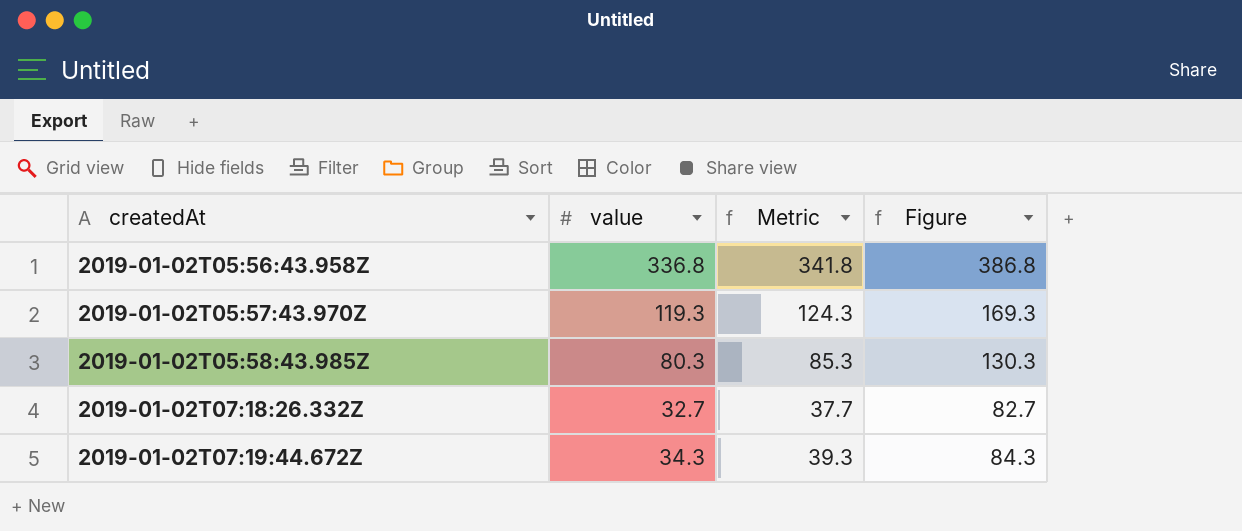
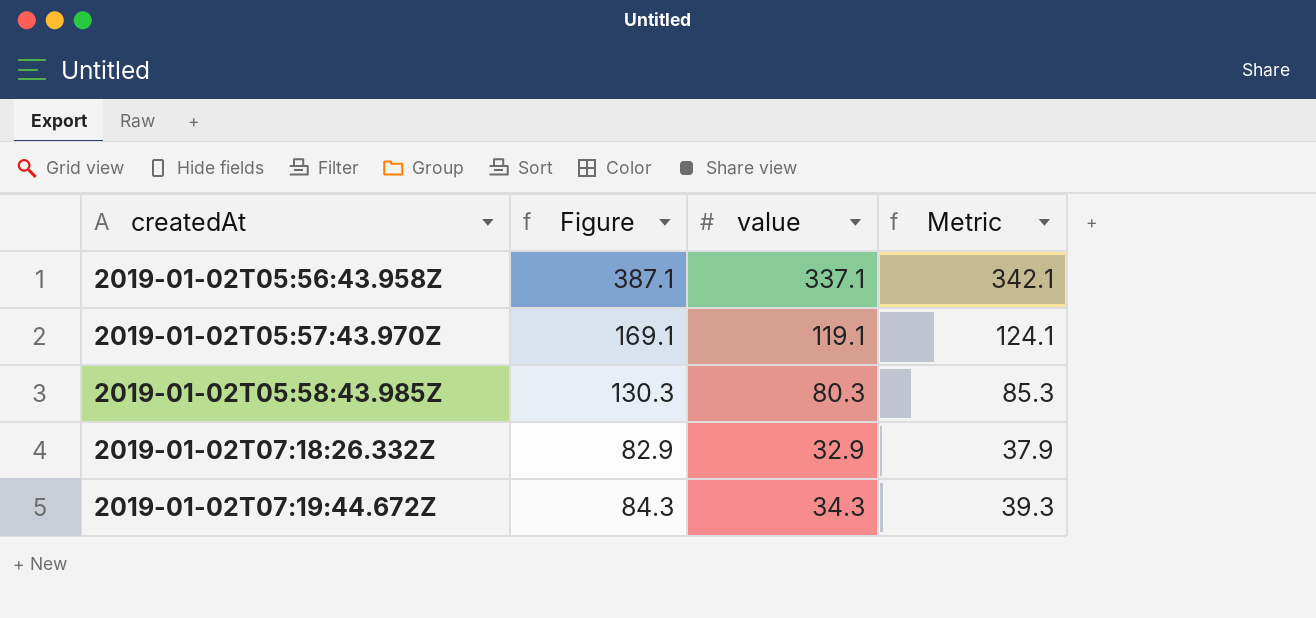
column Figure | position: 4 -> 2
2019-01-02T05:56:43.958Z | Figure: 386.8 -> 387.1
2019-01-02T05:56:43.958Z | value: 336.8 -> 337.1
2019-01-02T05:56:43.958Z | Metric: 341.8 -> 342.1
2019-01-02T05:57:43.970Z | Figure: 169.3 -> 169.1
2019-01-02T05:57:43.970Z | value: 119.3 -> 119.1
2019-01-02T05:57:43.970Z | Metric: 124.3 -> 124.1
2019-01-02T07:18:26.332Z | Figure: 82.7 -> 82.9
2019-01-02T07:18:26.332Z | value: 32.7 -> 32.9
2019-01-02T07:18:26.332Z | Metric: 37.7 -> 37.9

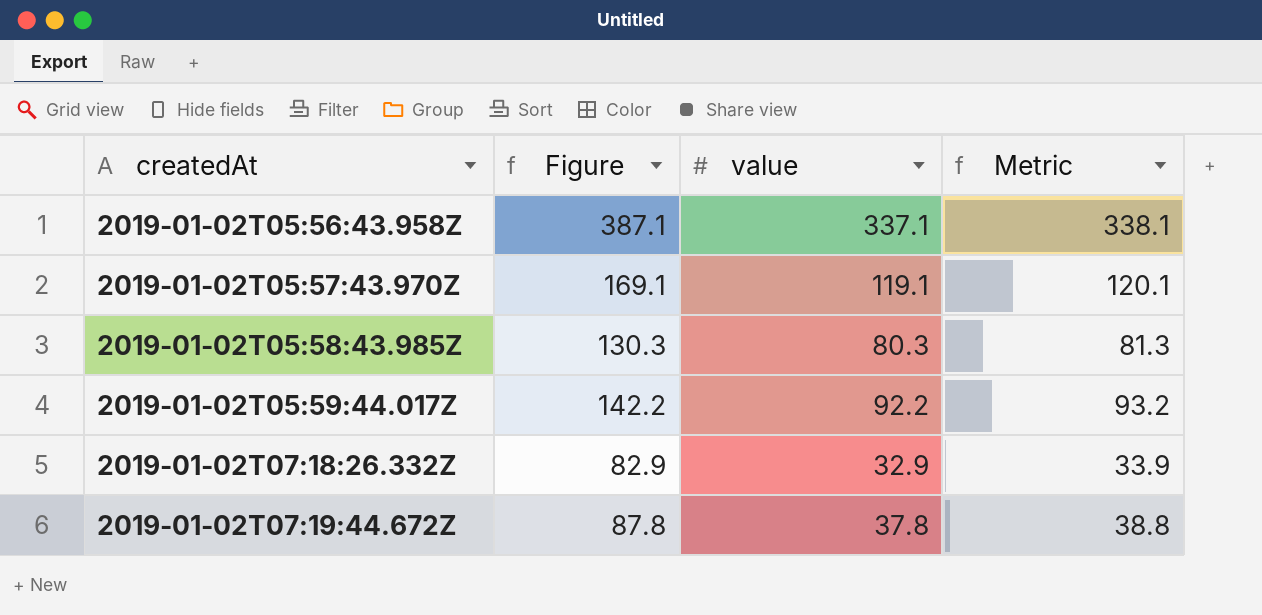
column Metric | formula: [value] + 5 -> [value] + 1
row 2019-01-02T05:59:44.017Z: none -> 142.2 | 92.2 | 93.2
2019-01-02T07:19:44.672Z | Figure: 84.3 -> 87.8
2019-01-02T07:19:44.672Z | value: 34.3 -> 37.8

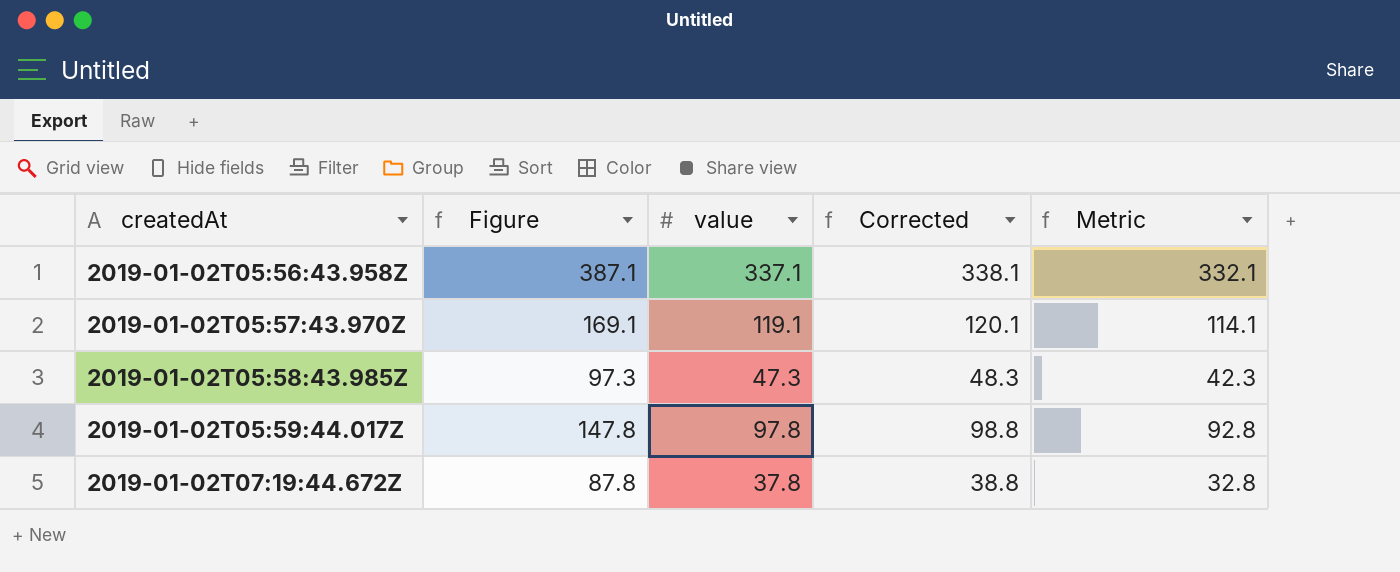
column Corrected | formula: none -> [value] + 1
column Metric | formula: [value] + 1 -> [value] - 5
row 2019-01-02T07:18:26.332Z: 82.9 | 32.9 | 33.9 -> none
2019-01-02T05:58:43.985Z | Figure: 130.3 -> 97.3
2019-01-02T05:58:43.985Z | value: 80.3 -> 47.3
2019-01-02T05:59:44.017Z | Figure: 142.2 -> 147.8
2019-01-02T05:59:44.017Z | value: 92.2 -> 97.8

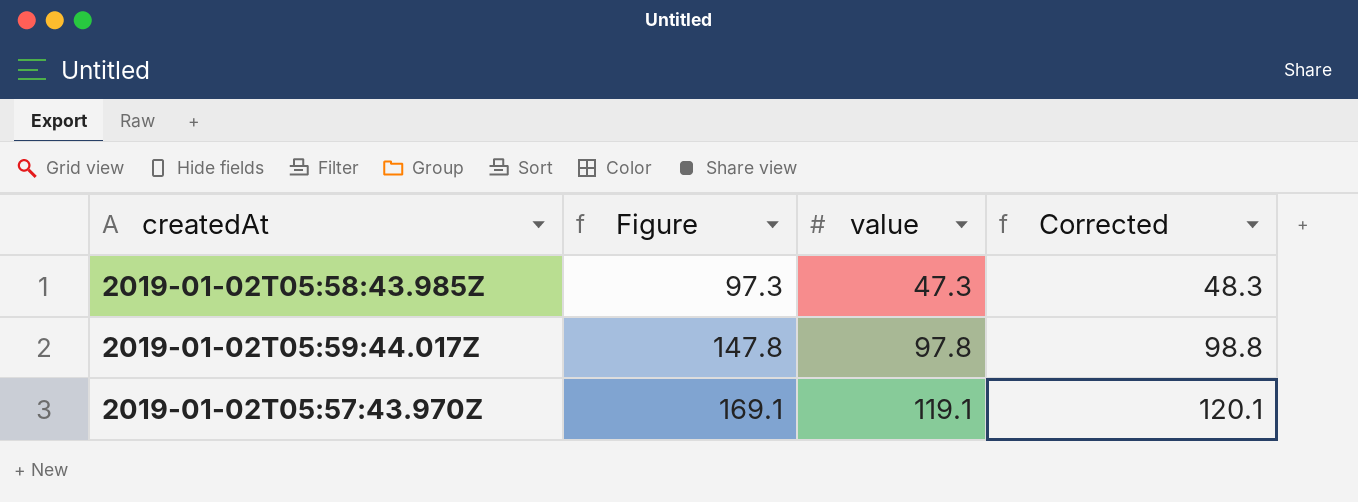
row order: createdAt ascending -> Figure ascending
column Metric | formula: [value] - 5 -> none
row 2019-01-02T05:56:43.958Z: 387.1 | 337.1 | 338.1 | 332.1 -> none
row 2019-01-02T07:19:44.672Z: 87.8 | 37.8 | 38.8 | 32.8 -> none

